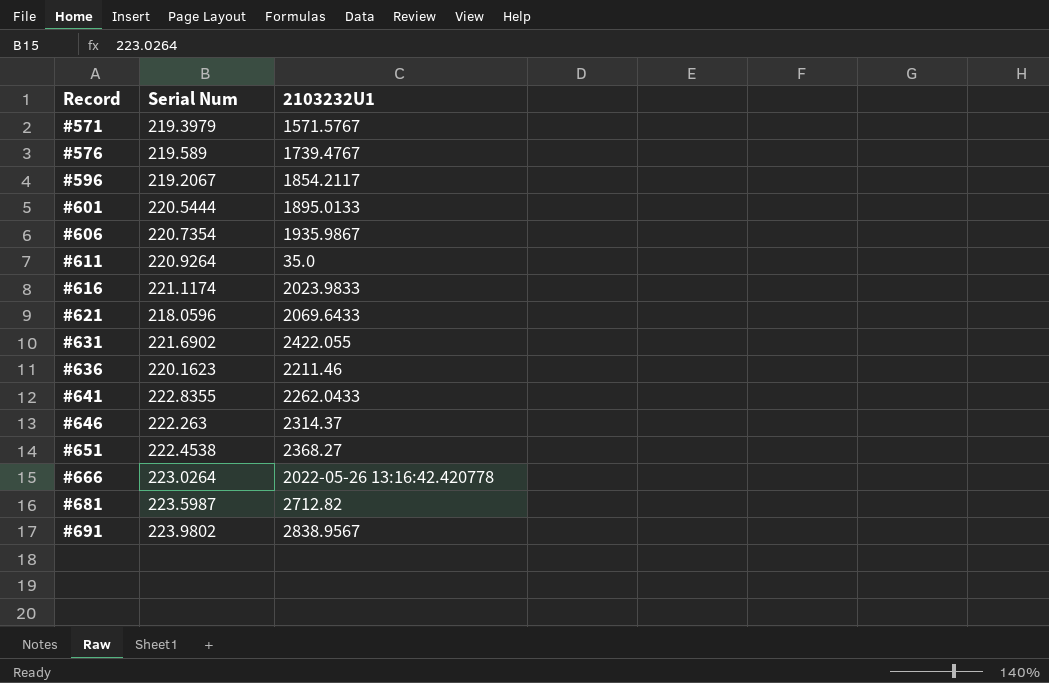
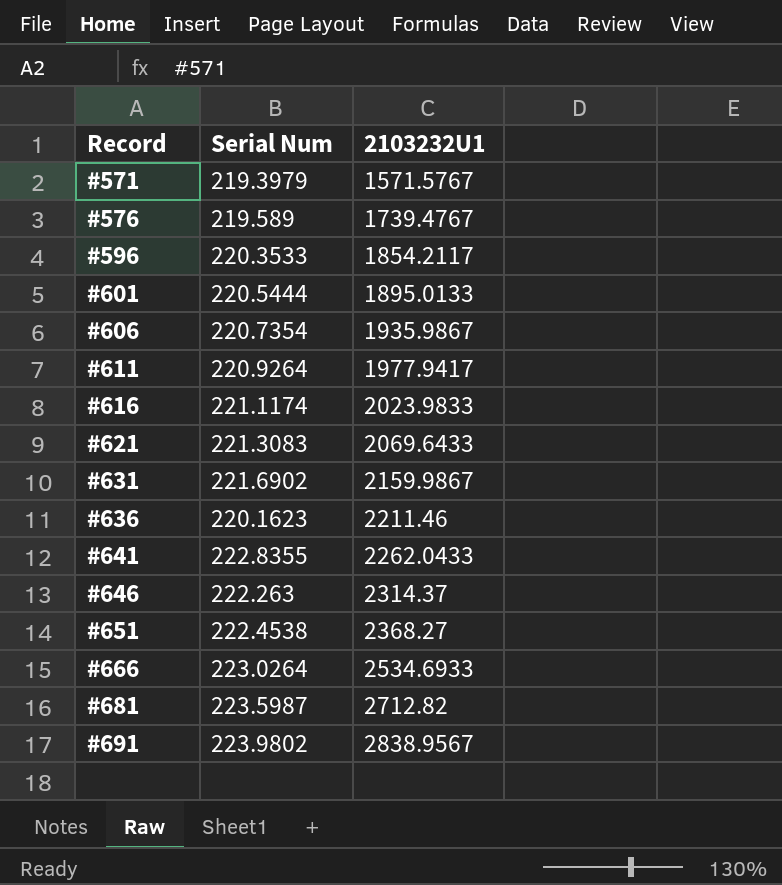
#596 | Serial Num: 219.2067 -> 220.3533
#611 | 2103232U1: 35.0 -> 1977.9417
#621 | Serial Num: 218.0596 -> 221.3083
#631 | 2103232U1: 2422.055 -> 2159.9867
#666 | 2103232U1: 2022-05-26 13:16:42.420778 -> 2534.6933

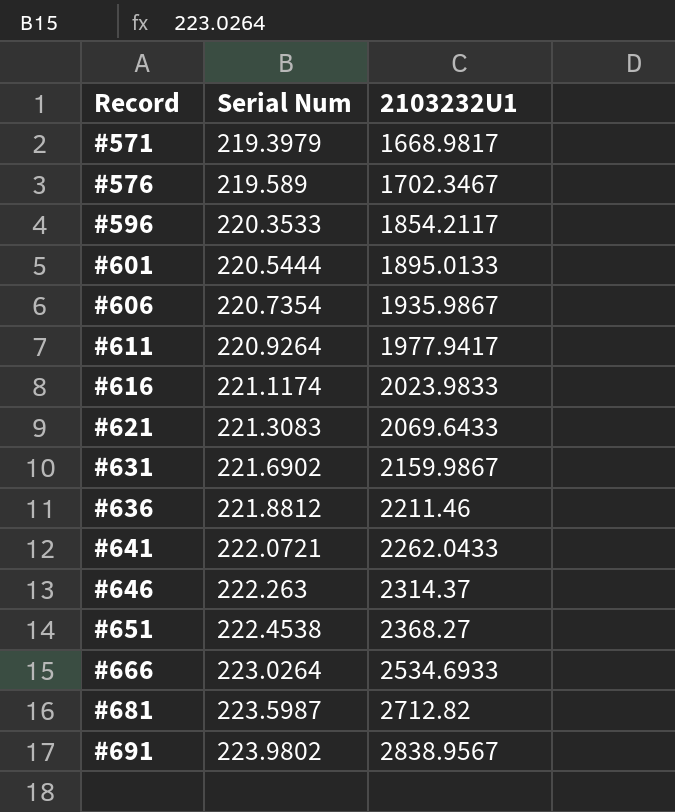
#571 | 2103232U1: 1571.5767 -> 1668.9817
#576 | 2103232U1: 1739.4767 -> 1702.3467
#636 | Serial Num: 220.1623 -> 221.8812
#641 | Serial Num: 222.8355 -> 222.0721

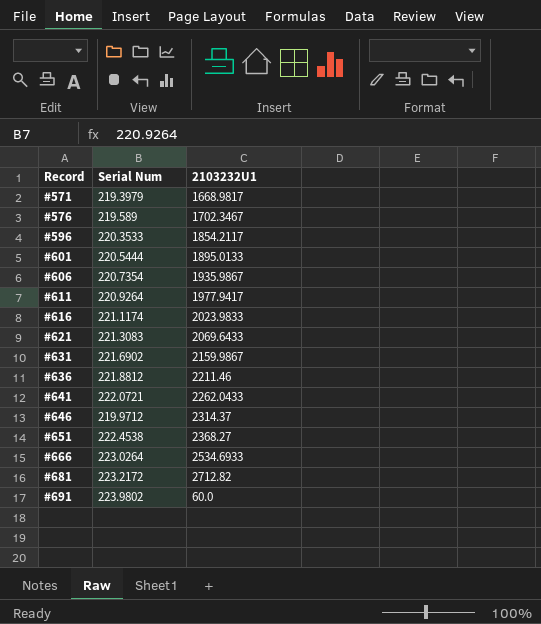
#646 | Serial Num: 222.263 -> 219.9712
#681 | Serial Num: 223.5987 -> 223.2172
#691 | 2103232U1: 2838.9567 -> 60.0

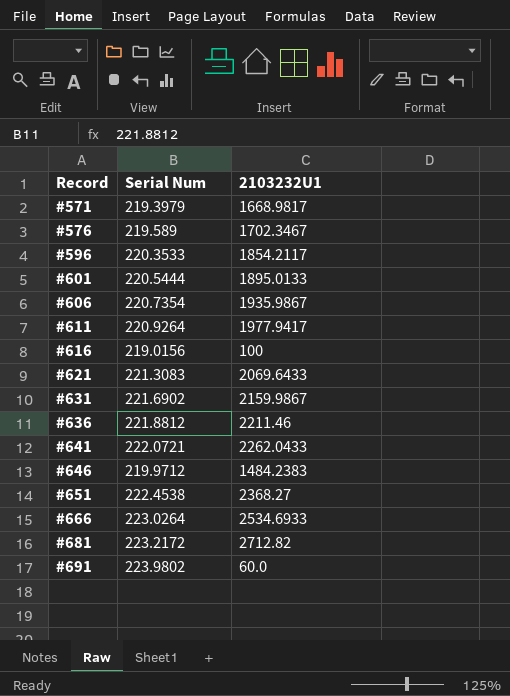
#616 | Serial Num: 221.1174 -> 219.0156
#616 | 2103232U1: 2023.9833 -> 100
#646 | 2103232U1: 2314.37 -> 1484.2383

